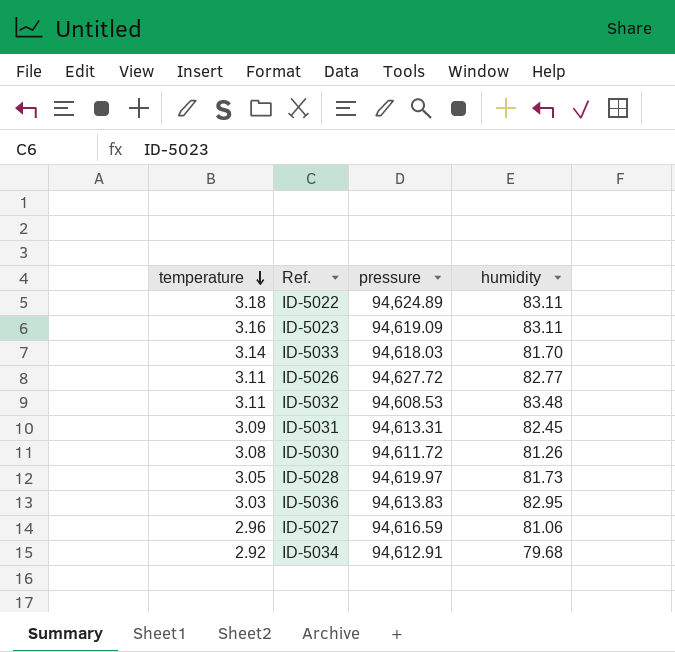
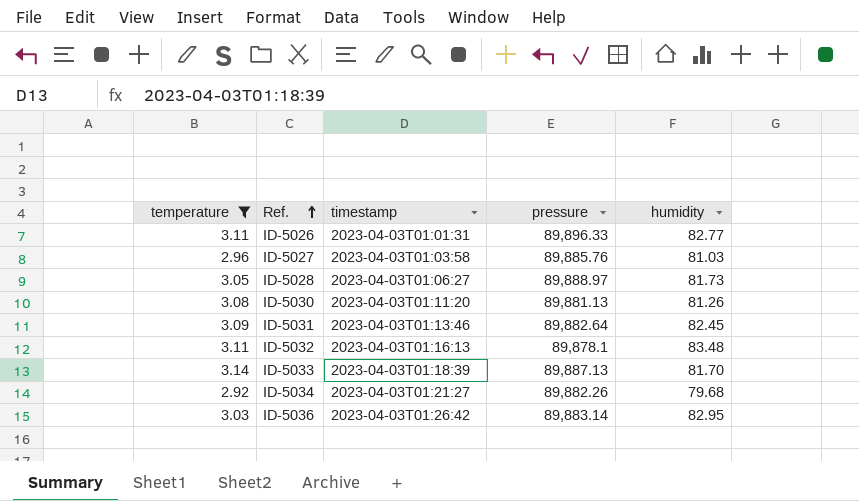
filter: none -> temperature <= 3.14
row order: temperature descending -> Ref. ascending
column timestamp | position: none -> 3
ID-5026 | pressure: 94,627.72 -> 89,896.33
ID-5027 | pressure: 94,616.59 -> 89,885.76
ID-5027 | humidity: 81.06 -> 81.03
ID-5028 | pressure: 94,619.97 -> 89,888.97
ID-5030 | pressure: 94,611.72 -> 89,881.13
ID-5031 | pressure: 94,613.31 -> 89,882.64
ID-5032 | pressure: 94,608.53 -> 89,878.1
ID-5033 | pressure: 94,618.03 -> 89,887.13
ID-5034 | pressure: 94,612.91 -> 89,882.26
ID-5036 | pressure: 94,613.83 -> 89,883.14

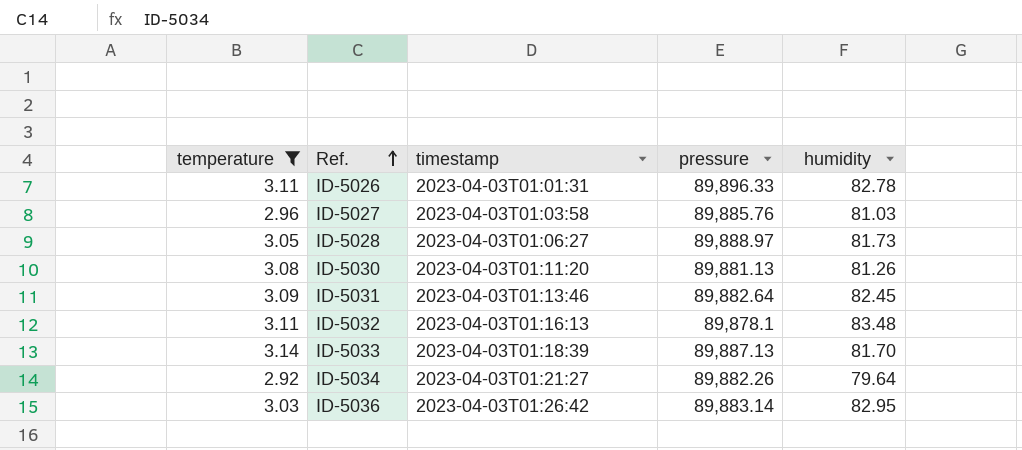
ID-5026 | humidity: 82.77 -> 82.78
ID-5034 | humidity: 79.68 -> 79.64

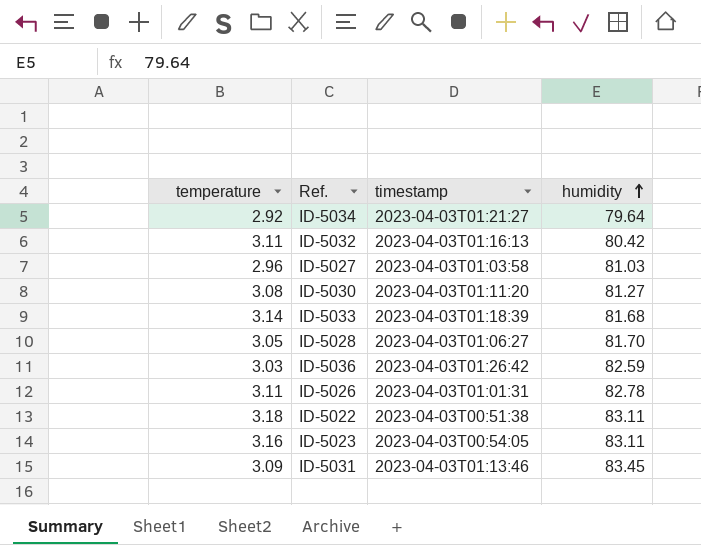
filter: temperature <= 3.14 -> none
row order: Ref. ascending -> humidity ascending
column pressure | position: 4 -> none
ID-5032 | humidity: 83.48 -> 80.42
ID-5030 | humidity: 81.26 -> 81.27
ID-5033 | humidity: 81.70 -> 81.68
ID-5028 | humidity: 81.73 -> 81.70
ID-5036 | humidity: 82.95 -> 82.59
ID-5031 | humidity: 82.45 -> 83.45

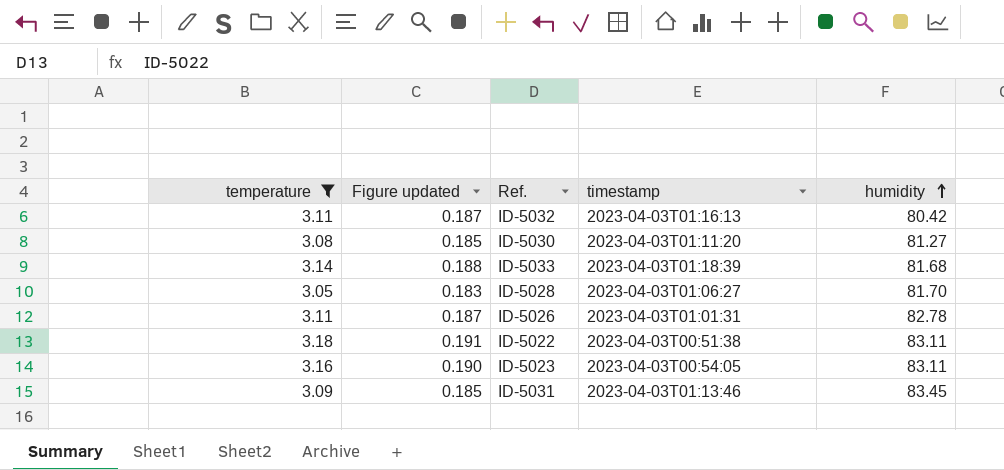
filter: none -> temperature >= 3.05
column Figure updated | formula: none -> [temperature] * 0.06

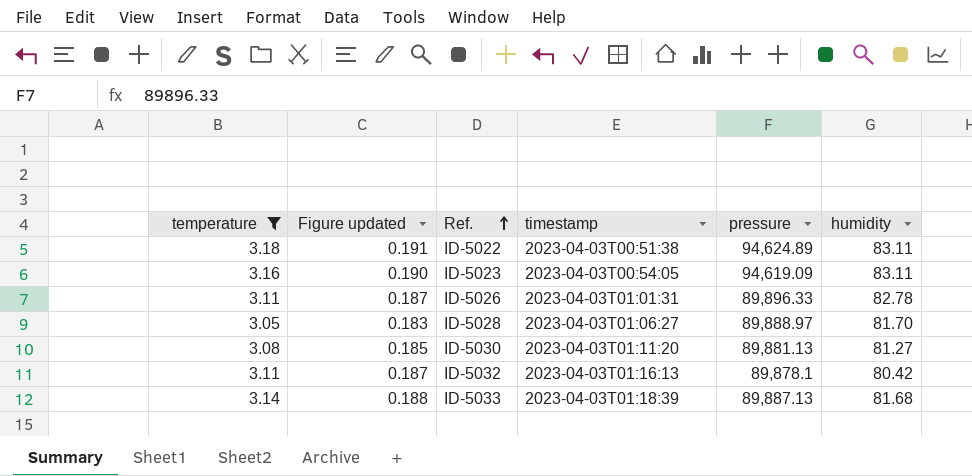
row order: humidity ascending -> Ref. ascending
column pressure | position: none -> 5
row ID-5031: 3.09 | 0.185 | 2023-04-03T01:13:46 | 83.45 -> none

